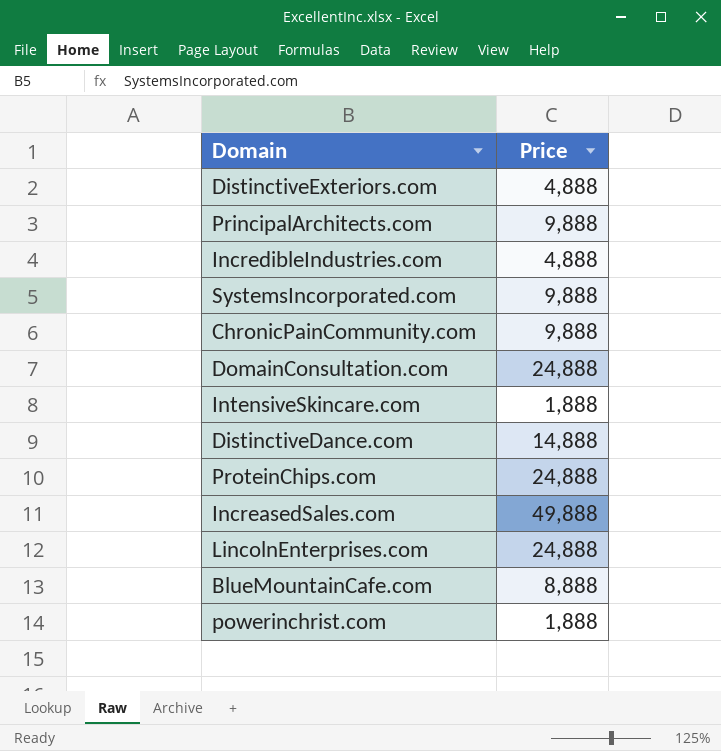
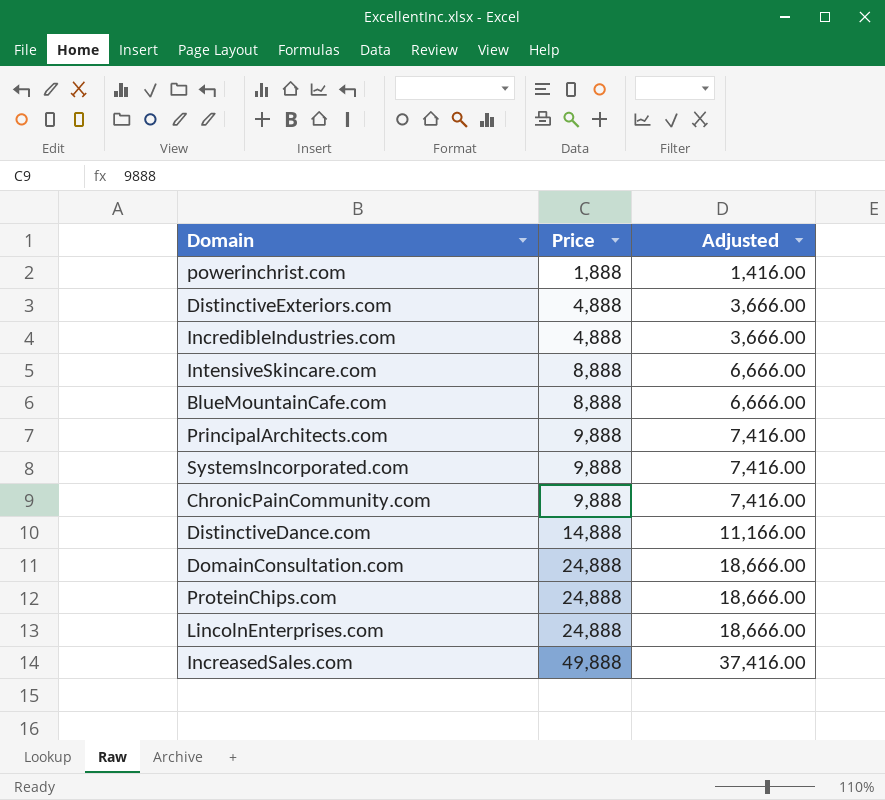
row order: none -> Price ascending
column Adjusted | formula: none -> [Price] * 0.75
IntensiveSkincare.com | Price: 1,888 -> 8,888

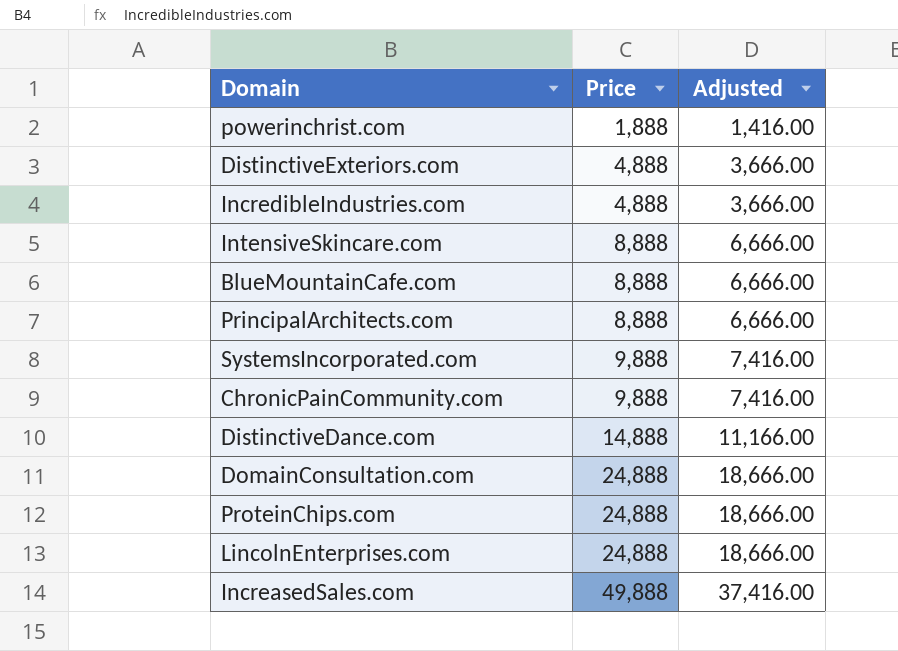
PrincipalArchitects.com | Price: 9,888 -> 8,888
PrincipalArchitects.com | Adjusted: 7,416.00 -> 6,666.00

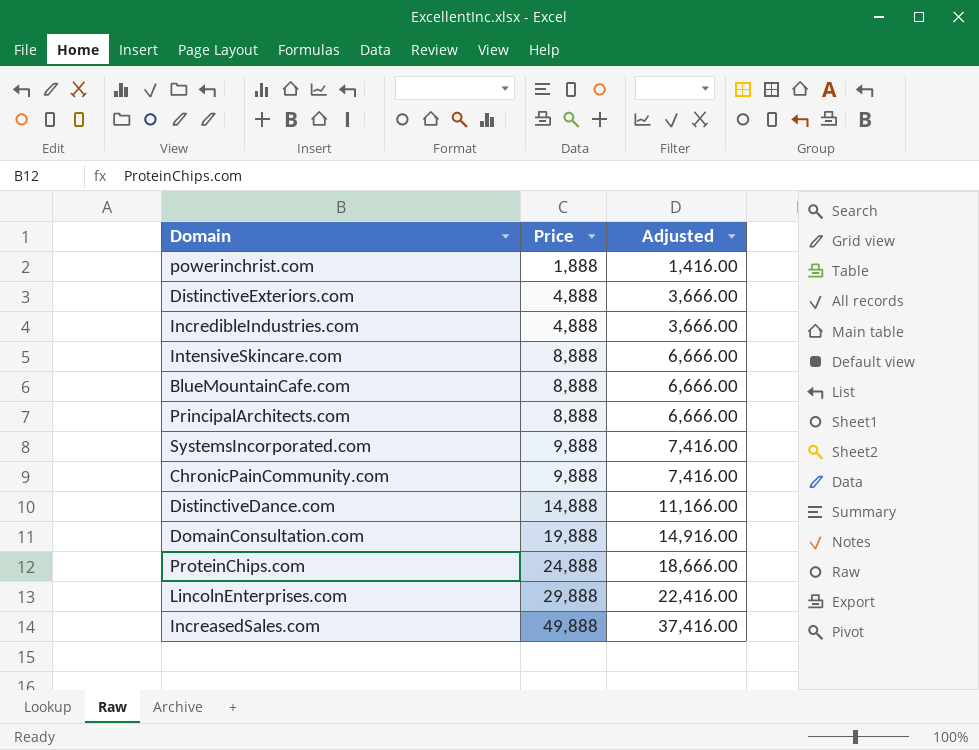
DomainConsultation.com | Price: 24,888 -> 19,888
DomainConsultation.com | Adjusted: 18,666.00 -> 14,916.00
LincolnEnterprises.com | Price: 24,888 -> 29,888
LincolnEnterprises.com | Adjusted: 18,666.00 -> 22,416.00

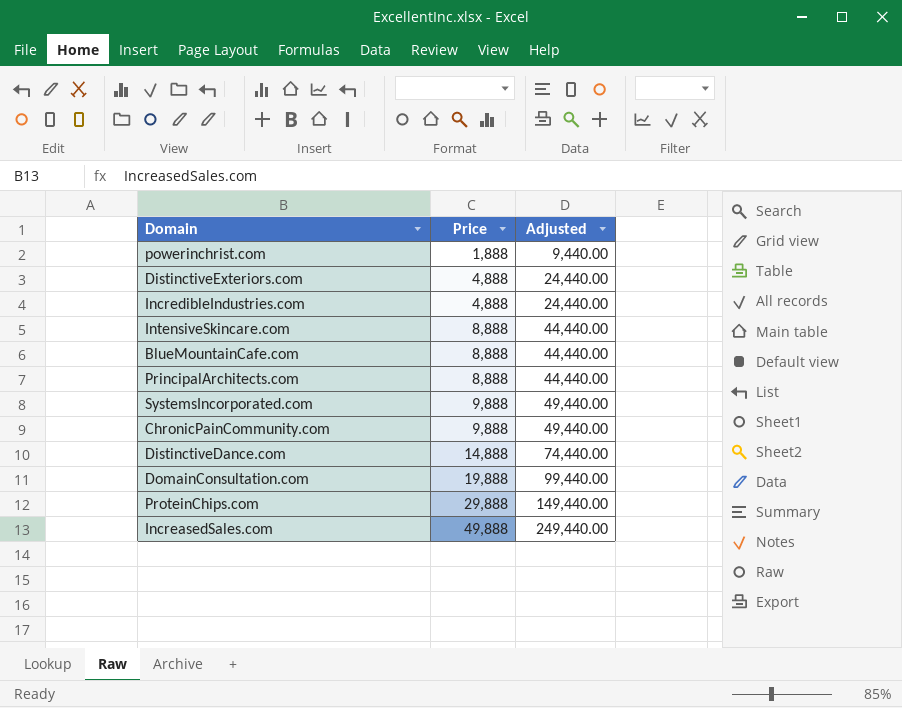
column Adjusted | formula: [Price] * 0.75 -> [Price] * 5
row LincolnEnterprises.com: 29,888 | 22,416.00 -> none
ProteinChips.com | Price: 24,888 -> 29,888

